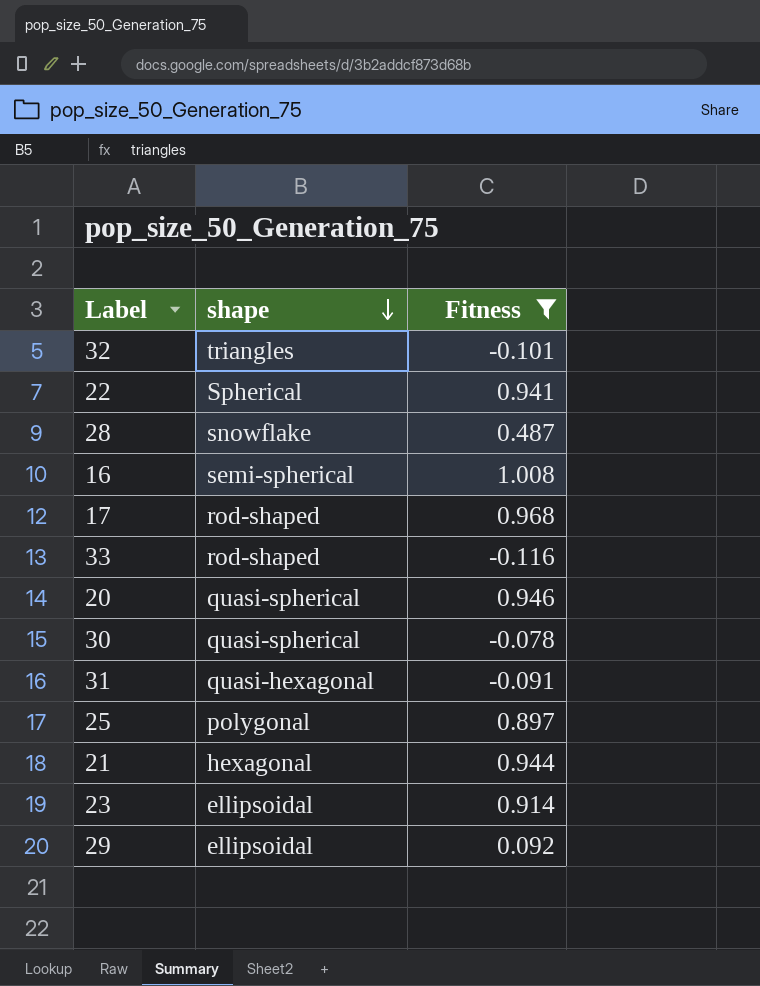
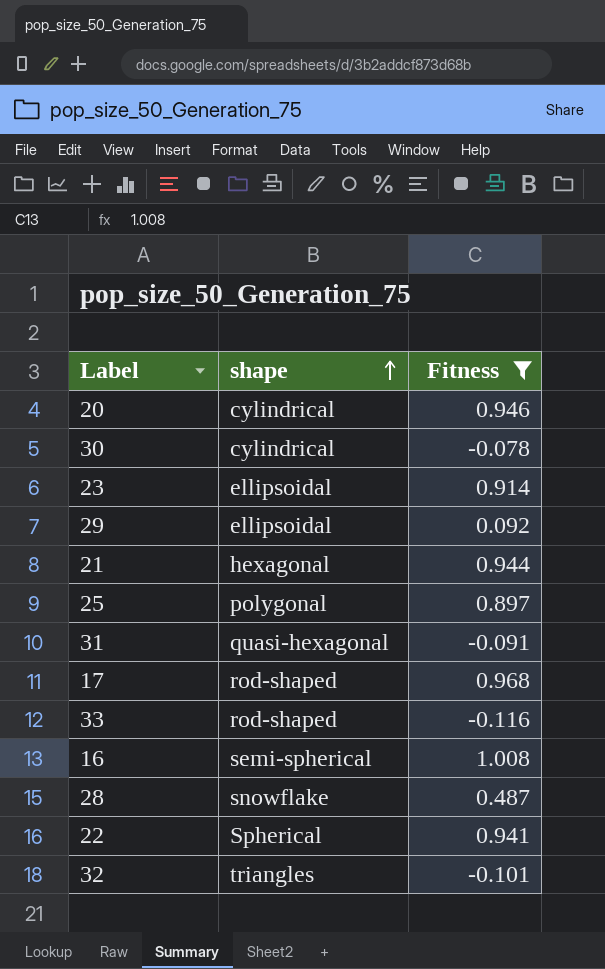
row order: shape descending -> shape ascending
20 | shape: quasi-spherical -> cylindrical
30 | shape: quasi-spherical -> cylindrical

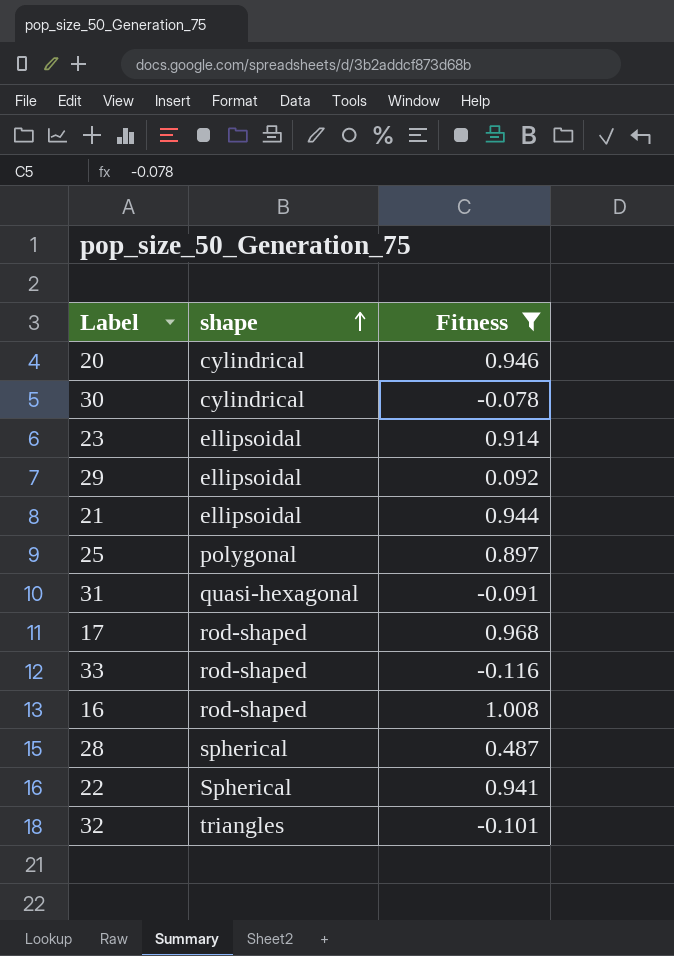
21 | shape: hexagonal -> ellipsoidal
16 | shape: semi-spherical -> rod-shaped
28 | shape: snowflake -> spherical

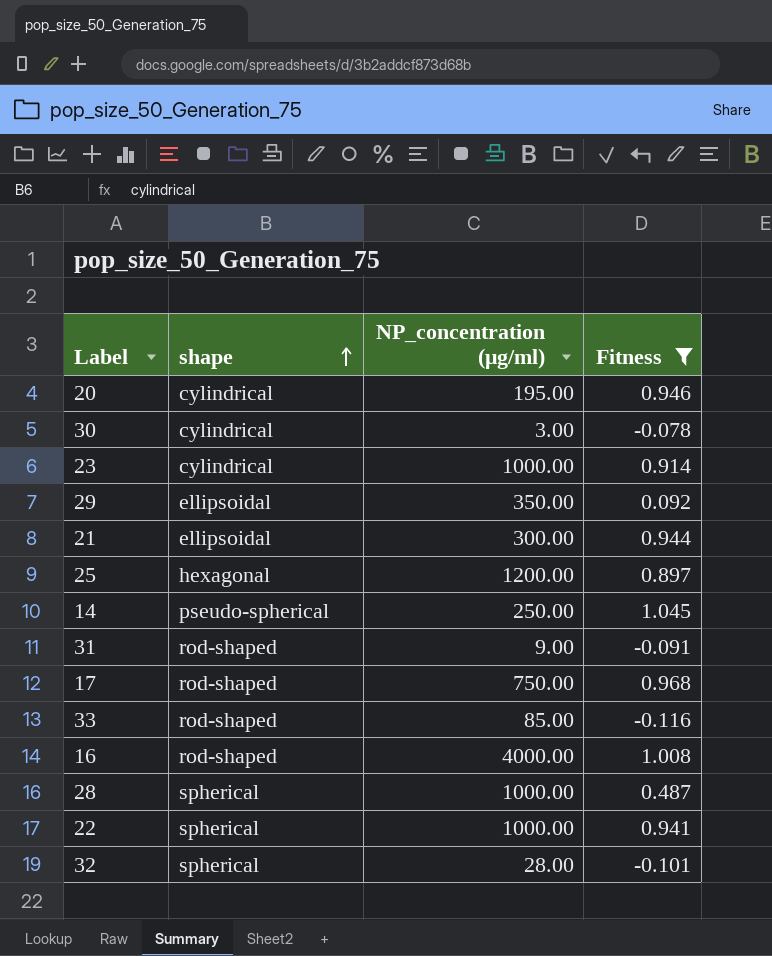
column NP_concentration (μg/ml) | position: none -> 3
23 | shape: ellipsoidal -> cylindrical
25 | shape: polygonal -> hexagonal
row 14: none -> pseudo-spherical | 250.00 | 1.045
31 | shape: quasi-hexagonal -> rod-shaped
22 | shape: Spherical -> spherical
32 | shape: triangles -> spherical

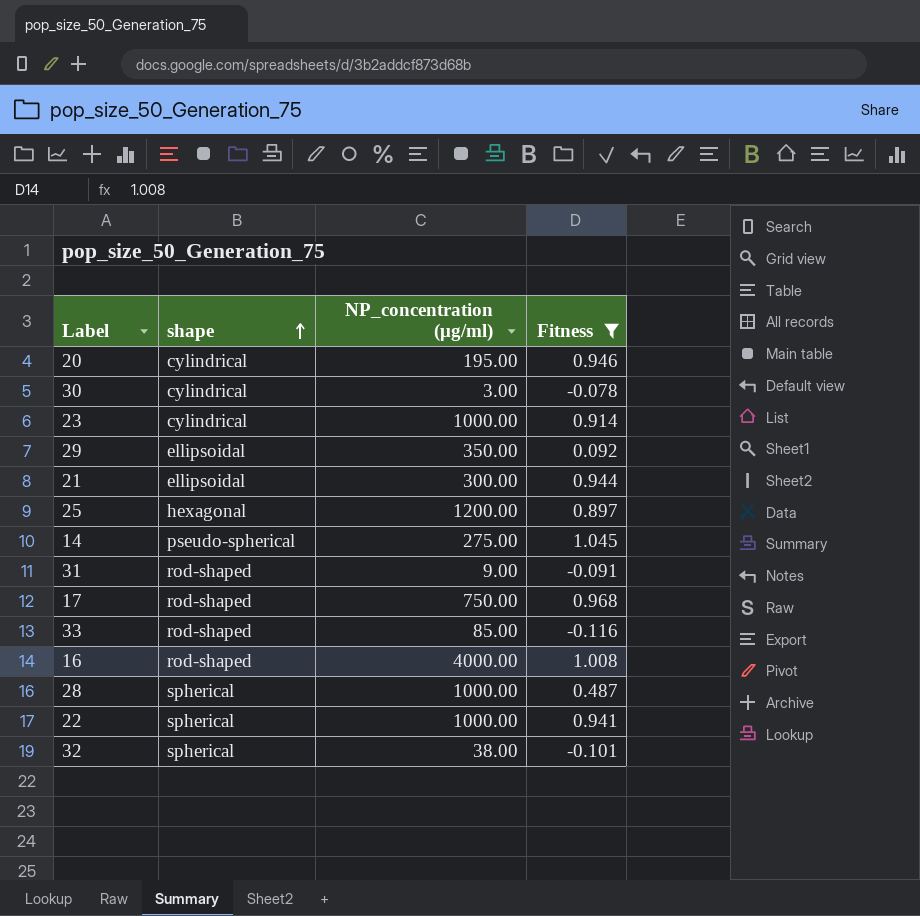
14 | NP_concentration (μg/ml): 250.00 -> 275.00
32 | NP_concentration (μg/ml): 28.00 -> 38.00

